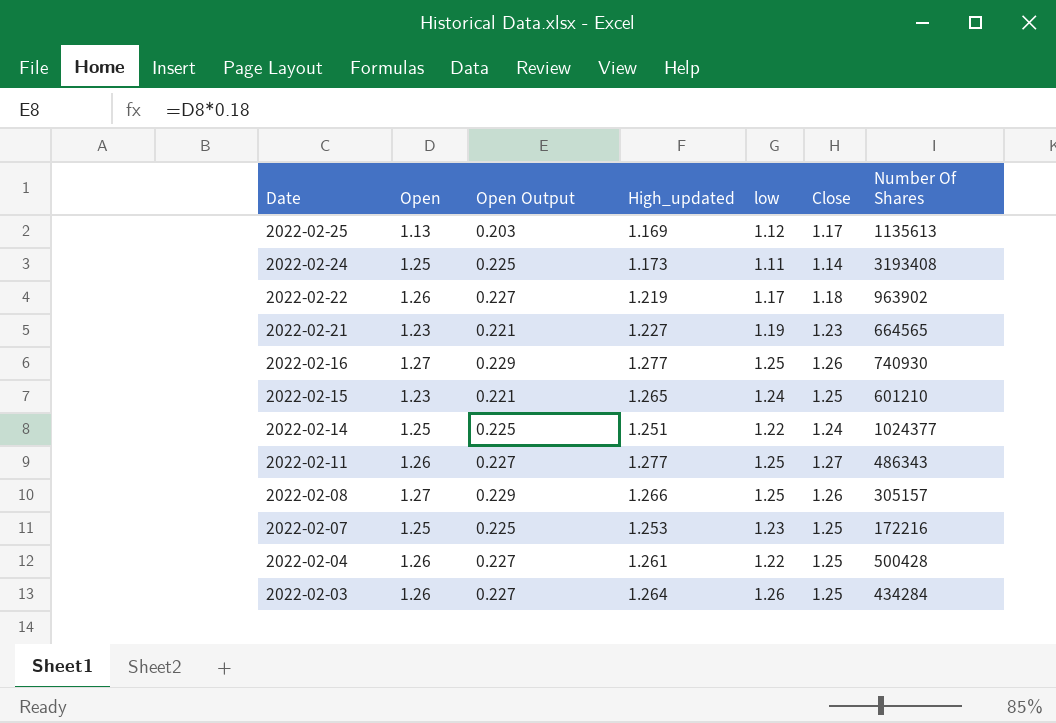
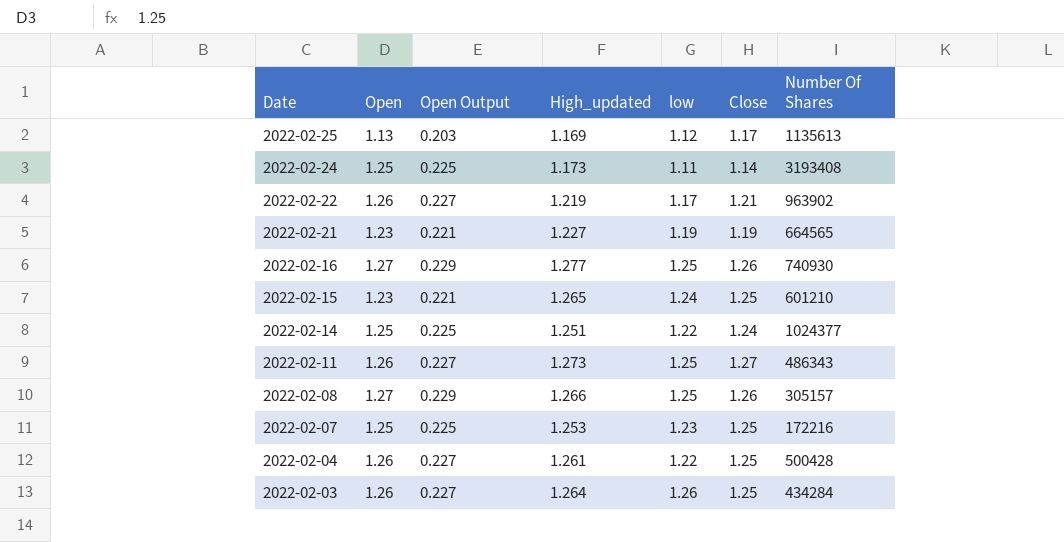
2022-02-22 | Close: 1.18 -> 1.21
2022-02-21 | Close: 1.23 -> 1.19
2022-02-11 | High_updated: 1.277 -> 1.273

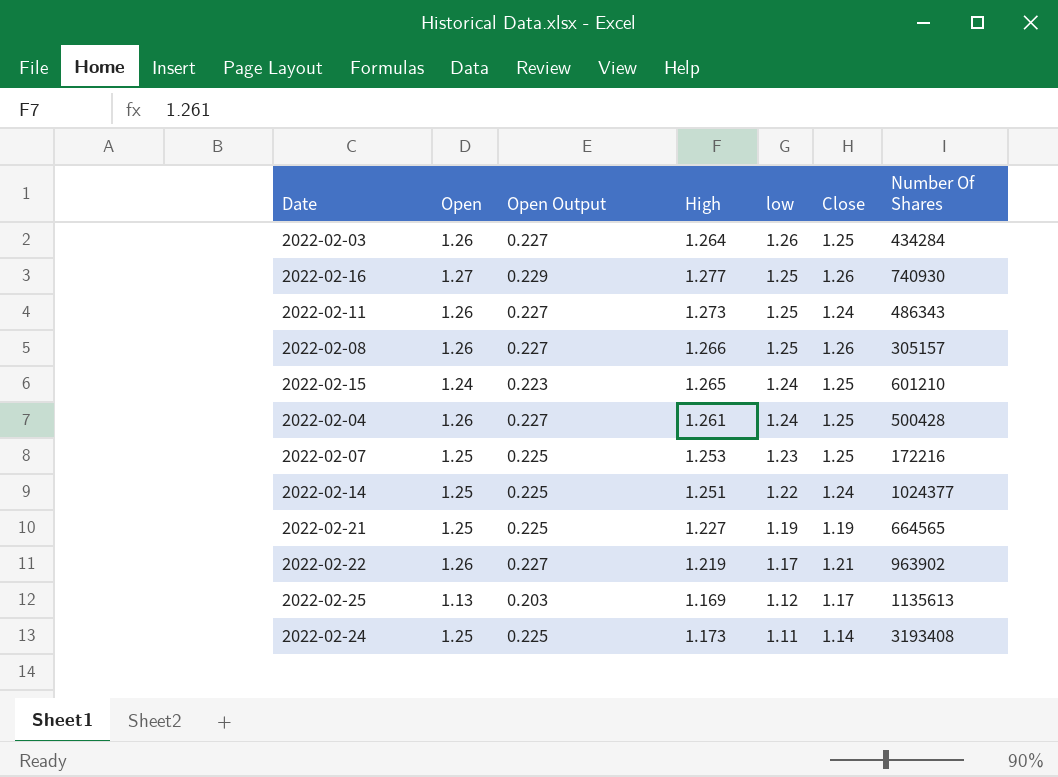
row order: Date descending -> low descending
column name: High_updated -> High
2022-02-11 | Close: 1.27 -> 1.24
2022-02-08 | Open: 1.27 -> 1.26
2022-02-08 | Open Output: 0.229 -> 0.227
2022-02-15 | Open: 1.23 -> 1.24
2022-02-15 | Open Output: 0.221 -> 0.223
2022-02-04 | low: 1.22 -> 1.24
2022-02-21 | Open: 1.23 -> 1.25
2022-02-21 | Open Output: 0.221 -> 0.225

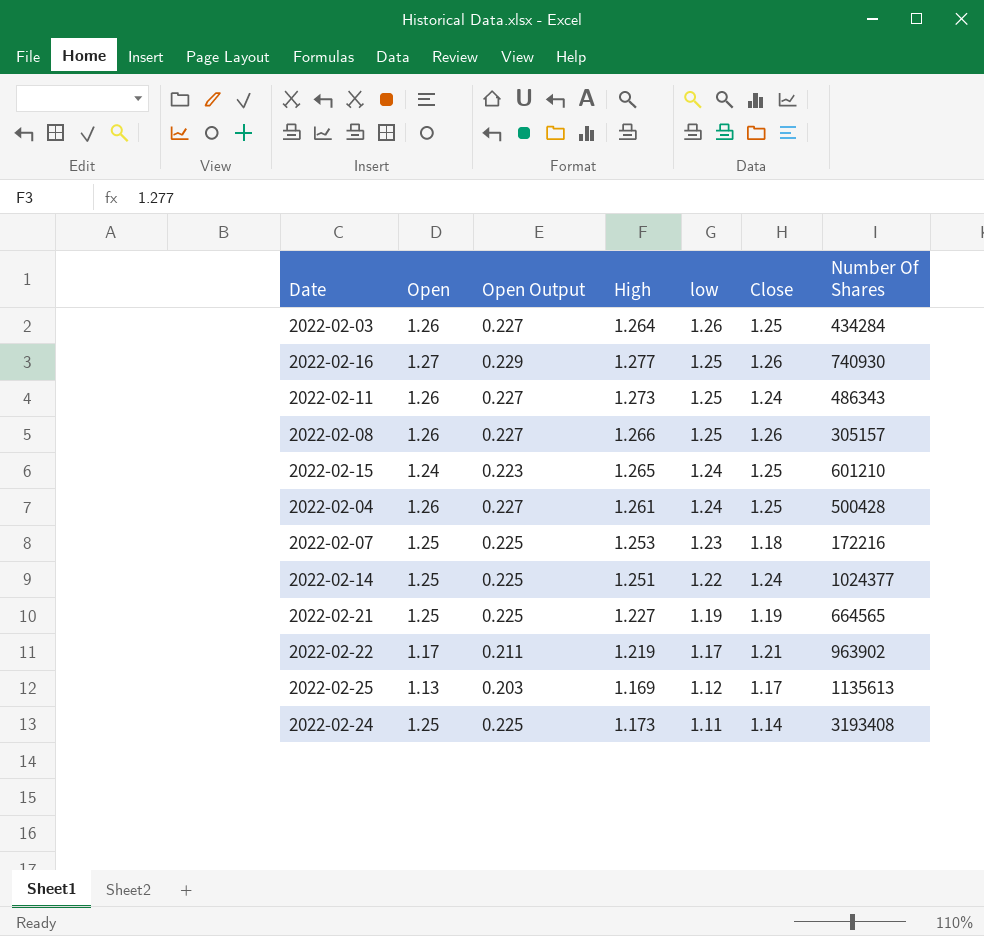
2022-02-07 | Close: 1.25 -> 1.18
2022-02-22 | Open: 1.26 -> 1.17
2022-02-22 | Open Output: 0.227 -> 0.211

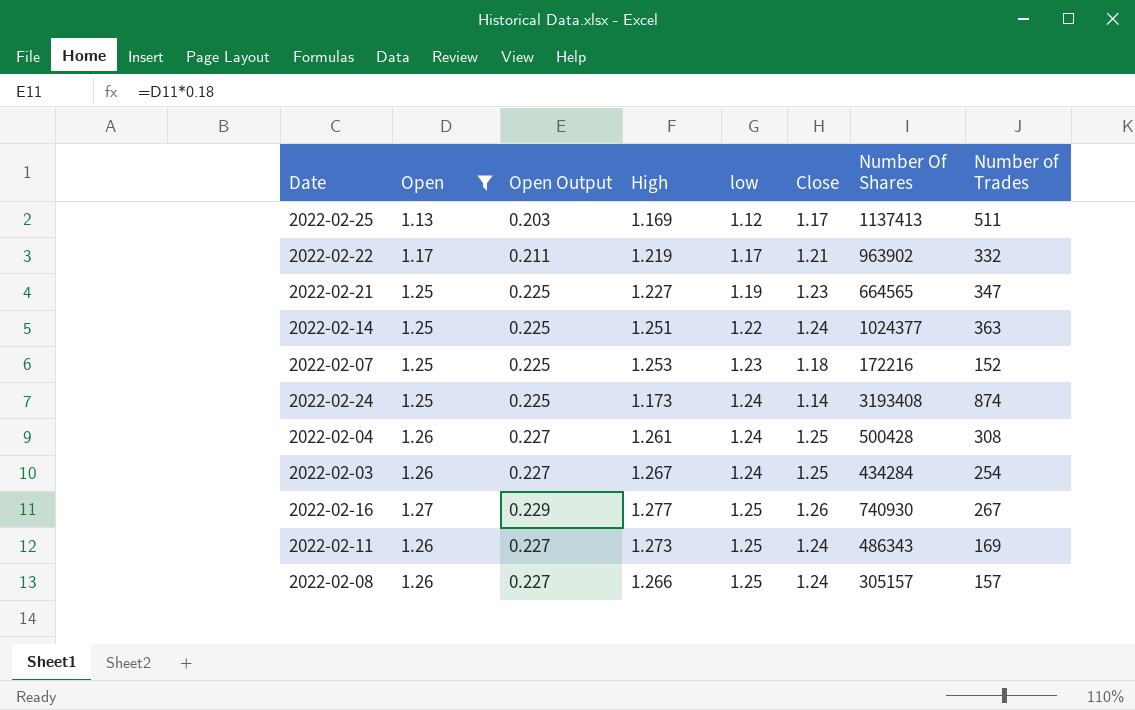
filter: none -> Open != 1.24
row order: low descending -> low ascending
column Number of Trades | position: none -> 8
2022-02-25 | Number Of Shares: 1135613 -> 1137413
2022-02-21 | Close: 1.19 -> 1.23
2022-02-24 | low: 1.11 -> 1.24
2022-02-03 | High: 1.264 -> 1.267
2022-02-03 | low: 1.26 -> 1.24
2022-02-08 | Close: 1.26 -> 1.24

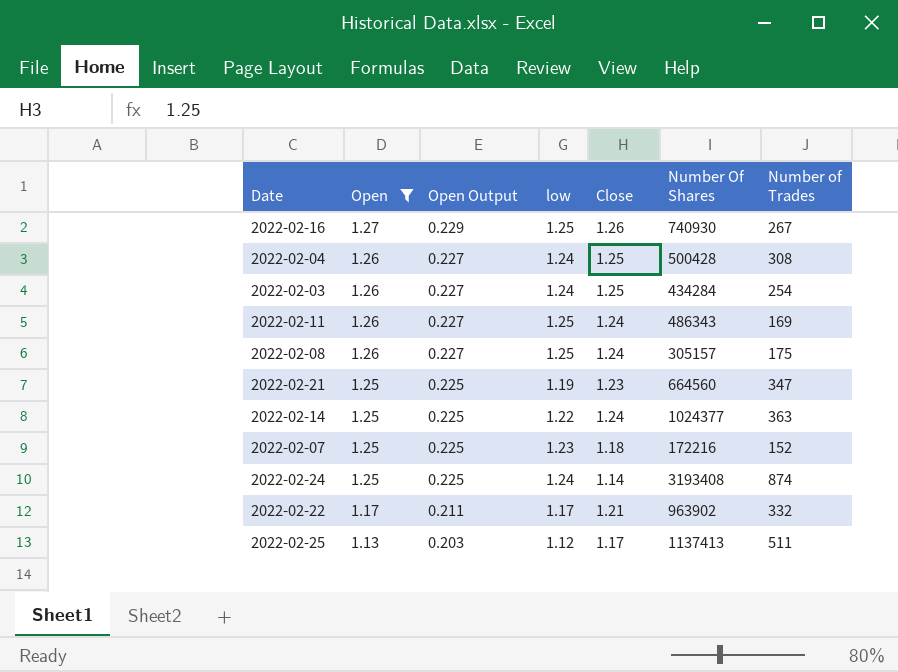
row order: low ascending -> Open descending
column High | position: 4 -> none
2022-02-08 | Number of Trades: 157 -> 175
2022-02-21 | Number Of Shares: 664565 -> 664560

